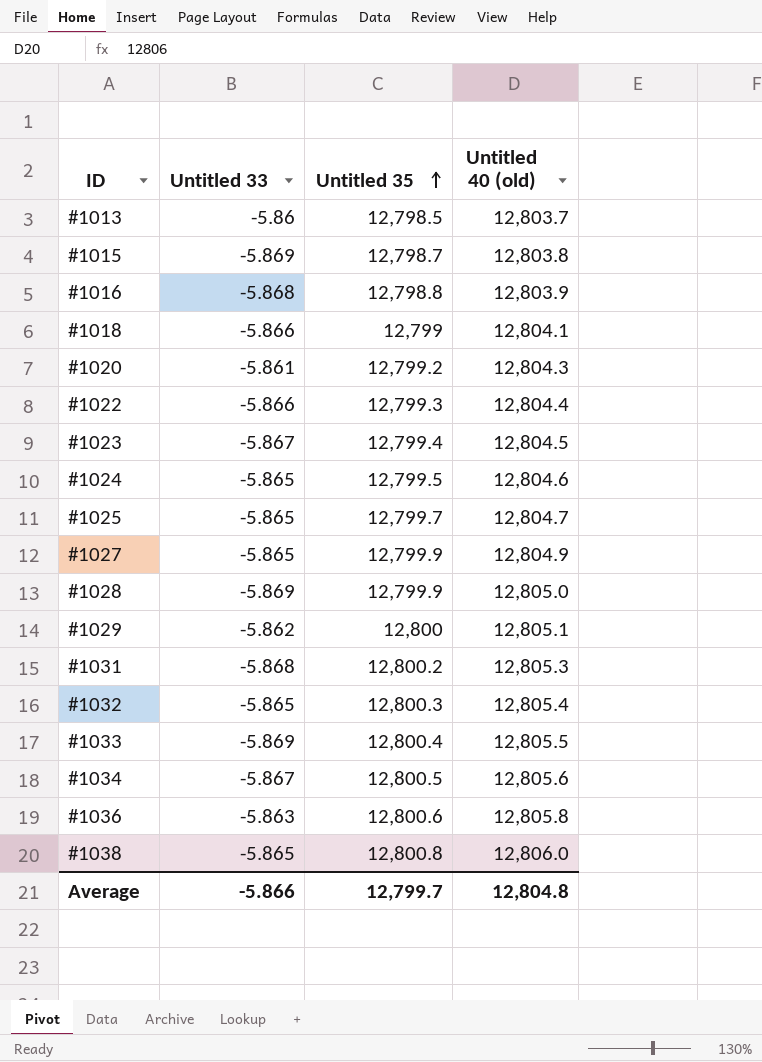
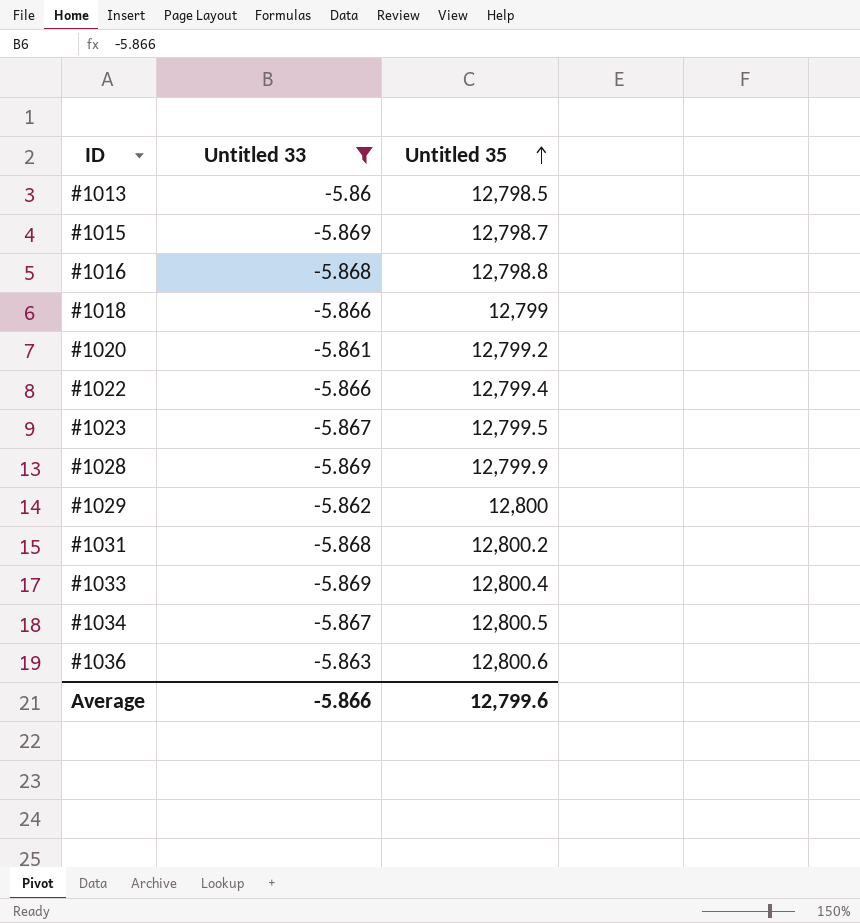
filter: none -> Untitled 33 != -5.865
column Untitled 40 (old) | position: 4 -> none
#1022 | Untitled 35: 12,799.3 -> 12,799.4
#1023 | Untitled 35: 12,799.4 -> 12,799.5
Average | Untitled 35: 12,799.7 -> 12,799.6

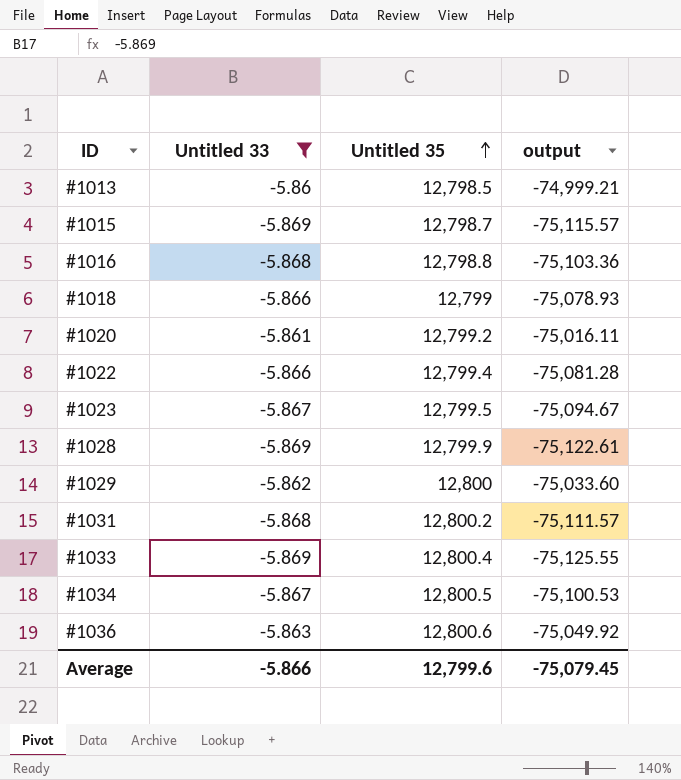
column output | formula: none -> [Untitled 33] * [Untitled 35]

